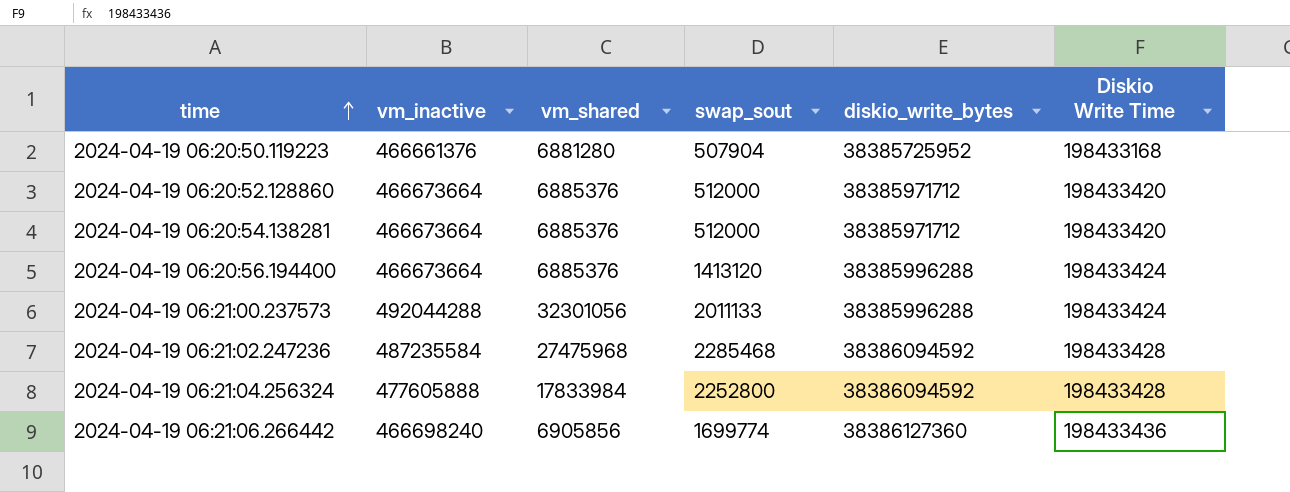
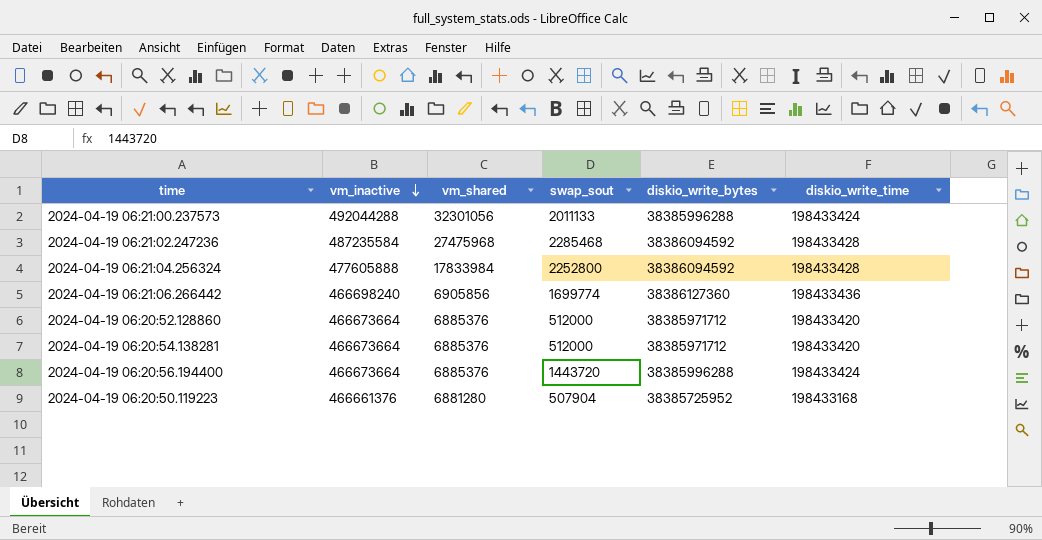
row order: time ascending -> vm_inactive descending
column name: Diskio Write Time -> diskio_write_time
2024-04-19 06:20:56.194400 | swap_sout: 1413120 -> 1443720

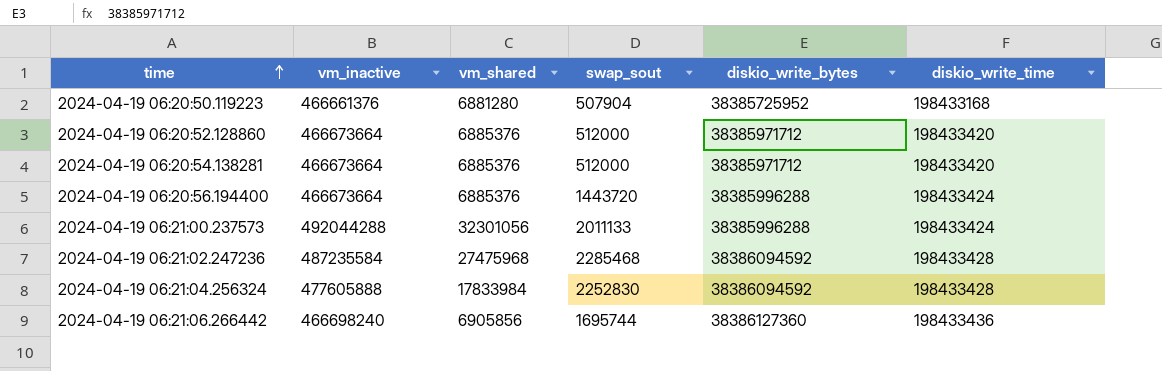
row order: vm_inactive descending -> time ascending
2024-04-19 06:21:04.256324 | swap_sout: 2252800 -> 2252830
2024-04-19 06:21:06.266442 | swap_sout: 1699774 -> 1695744

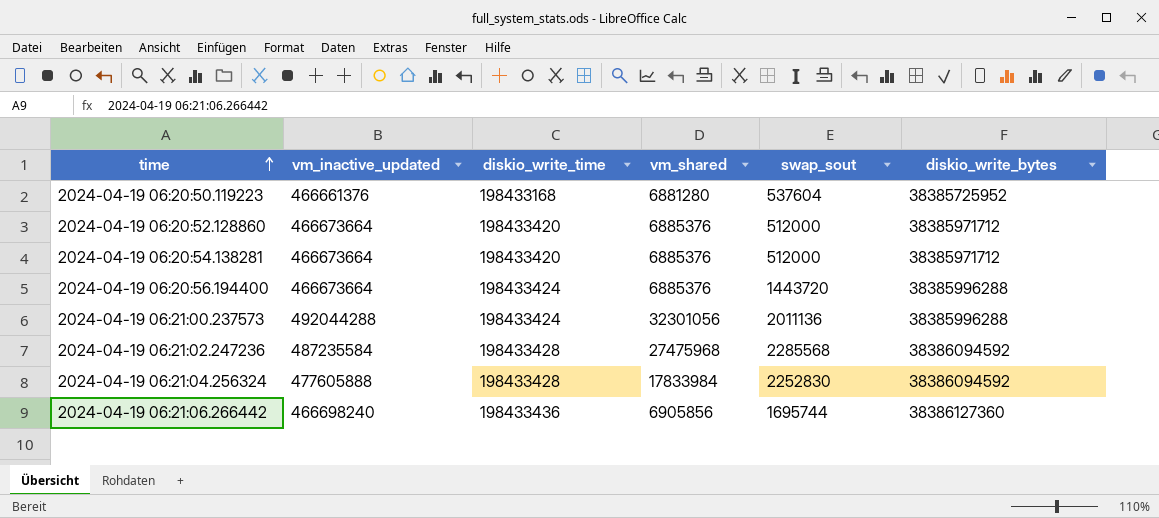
column name: vm_inactive -> vm_inactive_updated
column diskio_write_time | position: 6 -> 3
2024-04-19 06:20:50.119223 | swap_sout: 507904 -> 537604
2024-04-19 06:21:00.237573 | swap_sout: 2011133 -> 2011136
2024-04-19 06:21:02.247236 | swap_sout: 2285468 -> 2285568

